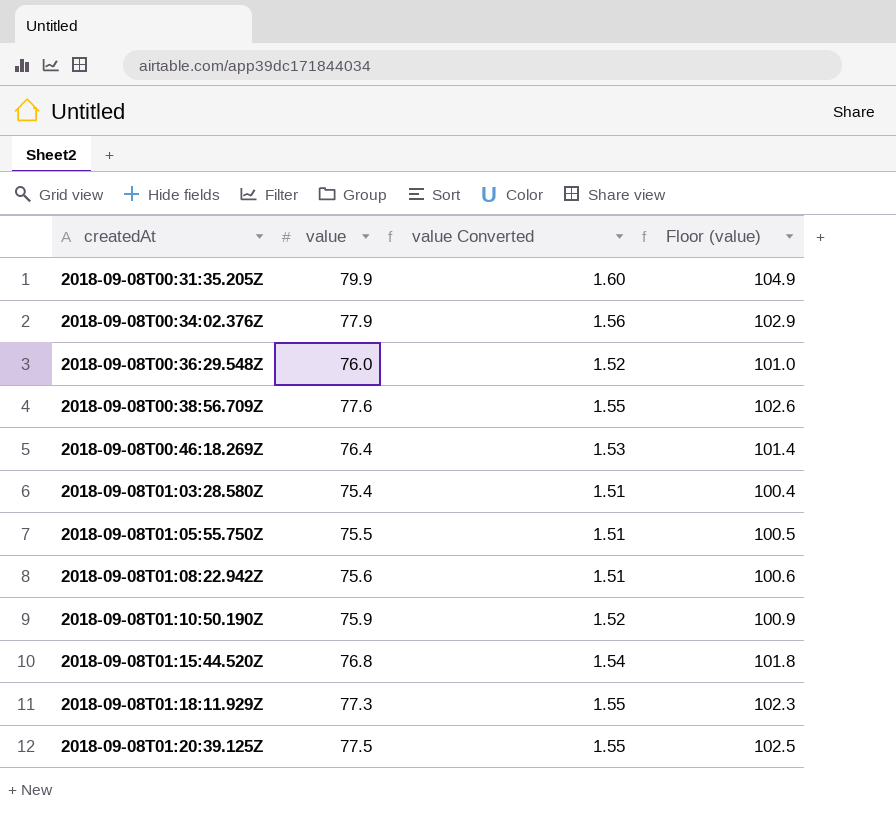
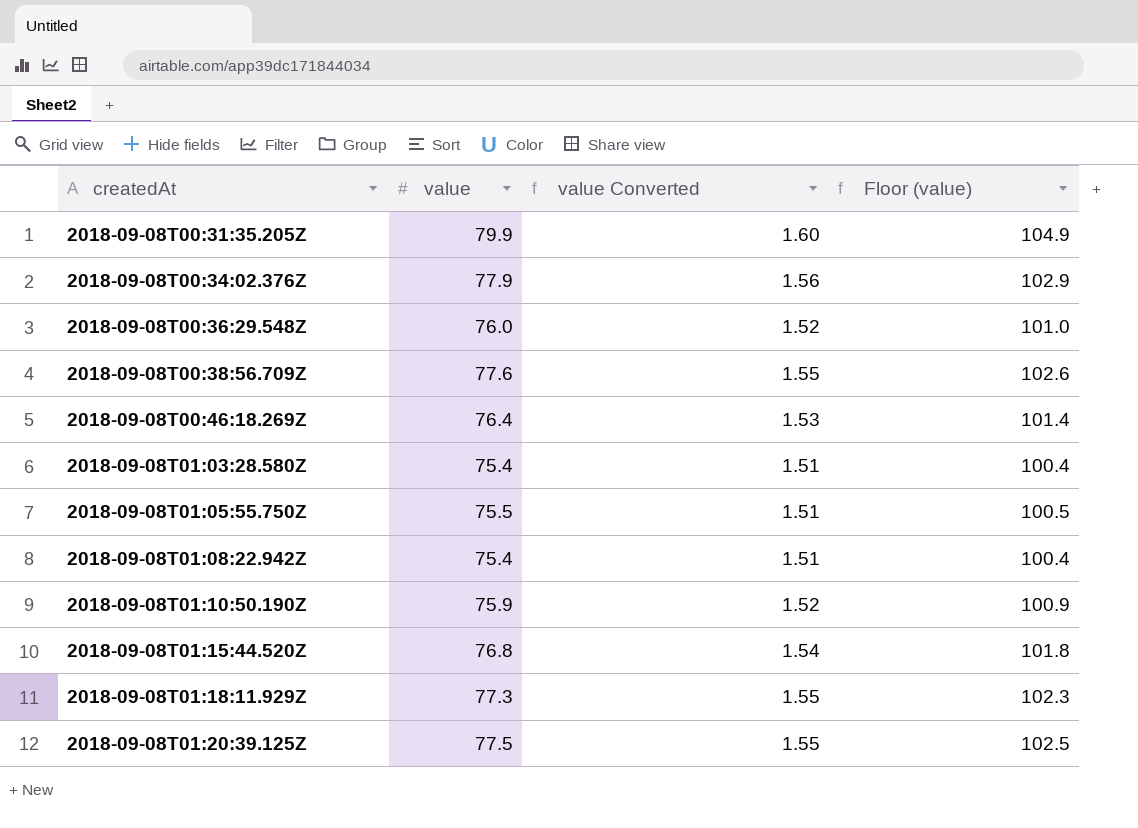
2018-09-08T01:08:22.942Z | value: 75.6 -> 75.4
2018-09-08T01:08:22.942Z | Floor (value): 100.6 -> 100.4

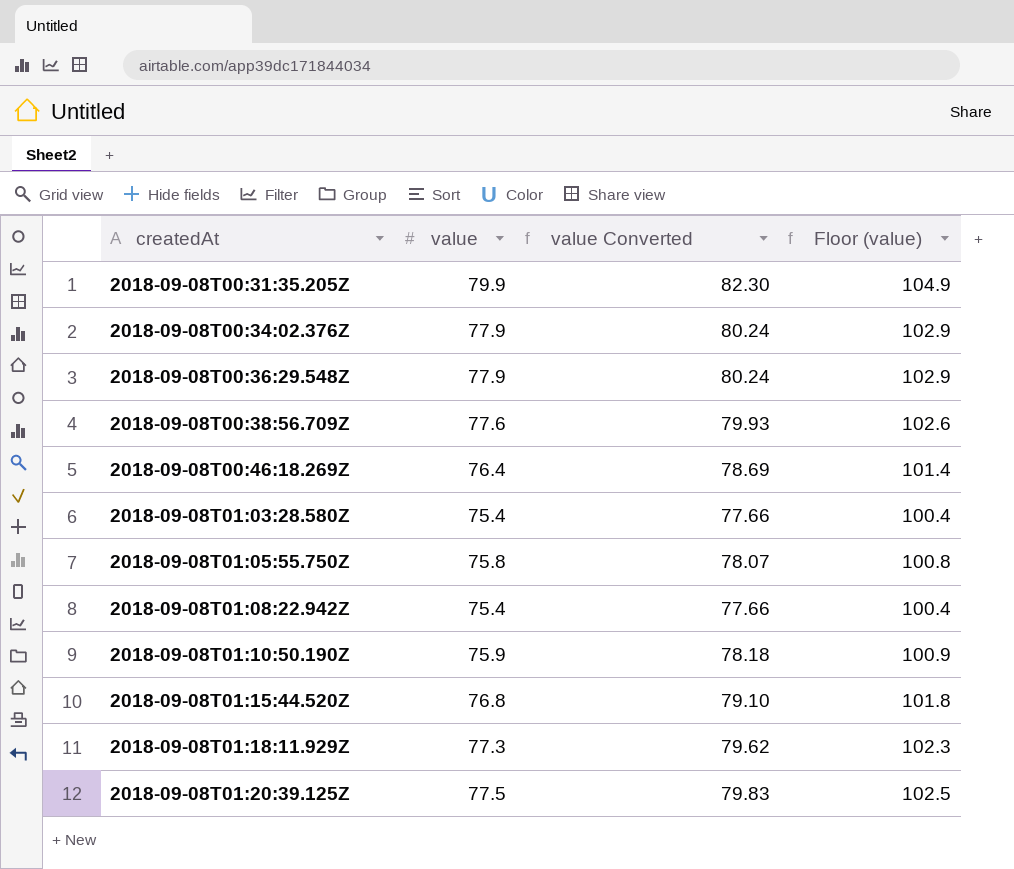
column value Converted | formula: [value] * 0.02 -> [value] * 1.03
2018-09-08T00:36:29.548Z | value: 76.0 -> 77.9
2018-09-08T00:36:29.548Z | Floor (value): 101.0 -> 102.9
2018-09-08T01:05:55.750Z | value: 75.5 -> 75.8
2018-09-08T01:05:55.750Z | Floor (value): 100.5 -> 100.8

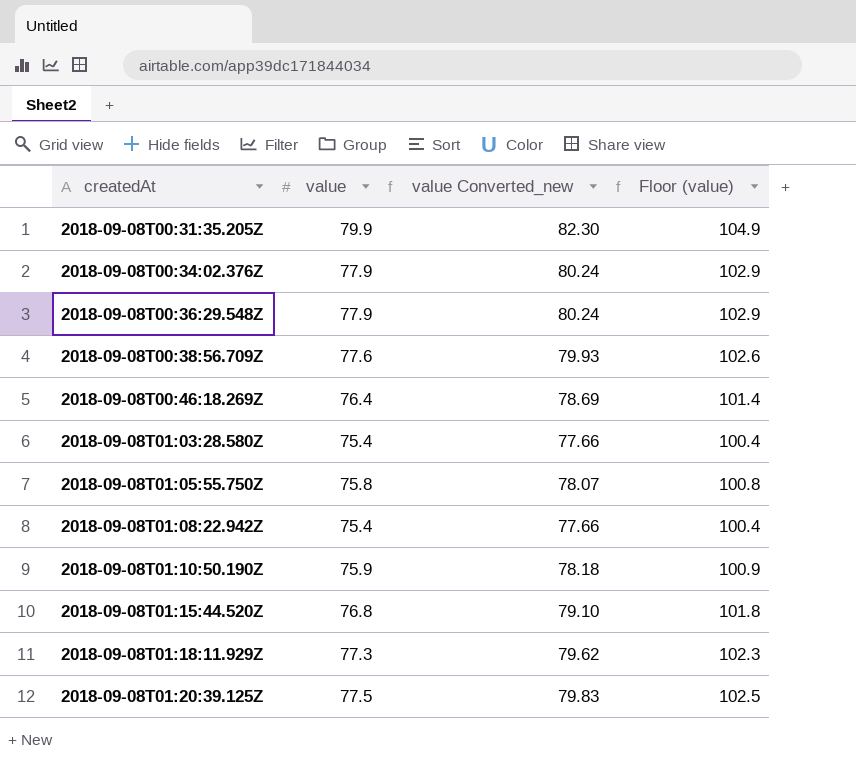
column name: value Converted -> value Converted_new

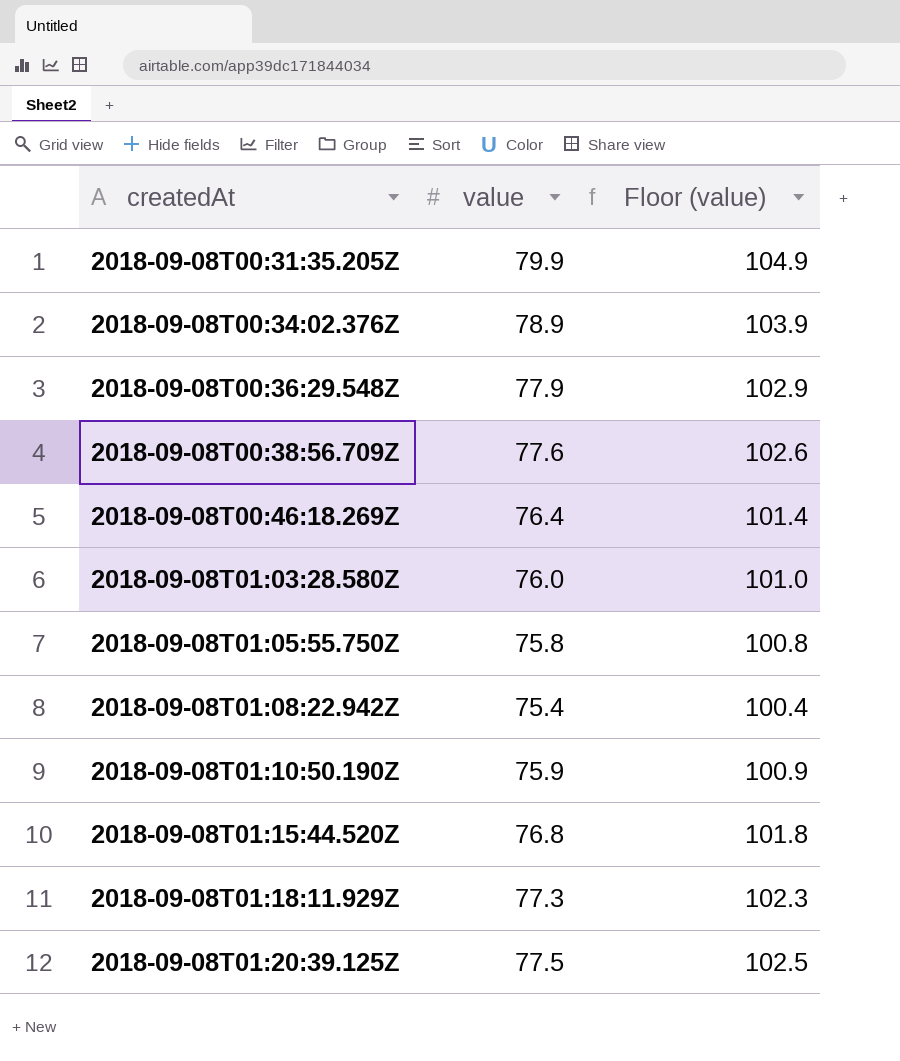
column value Converted_new | formula: [value] * 1.03 -> none
2018-09-08T00:34:02.376Z | value: 77.9 -> 78.9
2018-09-08T00:34:02.376Z | Floor (value): 102.9 -> 103.9
2018-09-08T01:03:28.580Z | value: 75.4 -> 76.0
2018-09-08T01:03:28.580Z | Floor (value): 100.4 -> 101.0

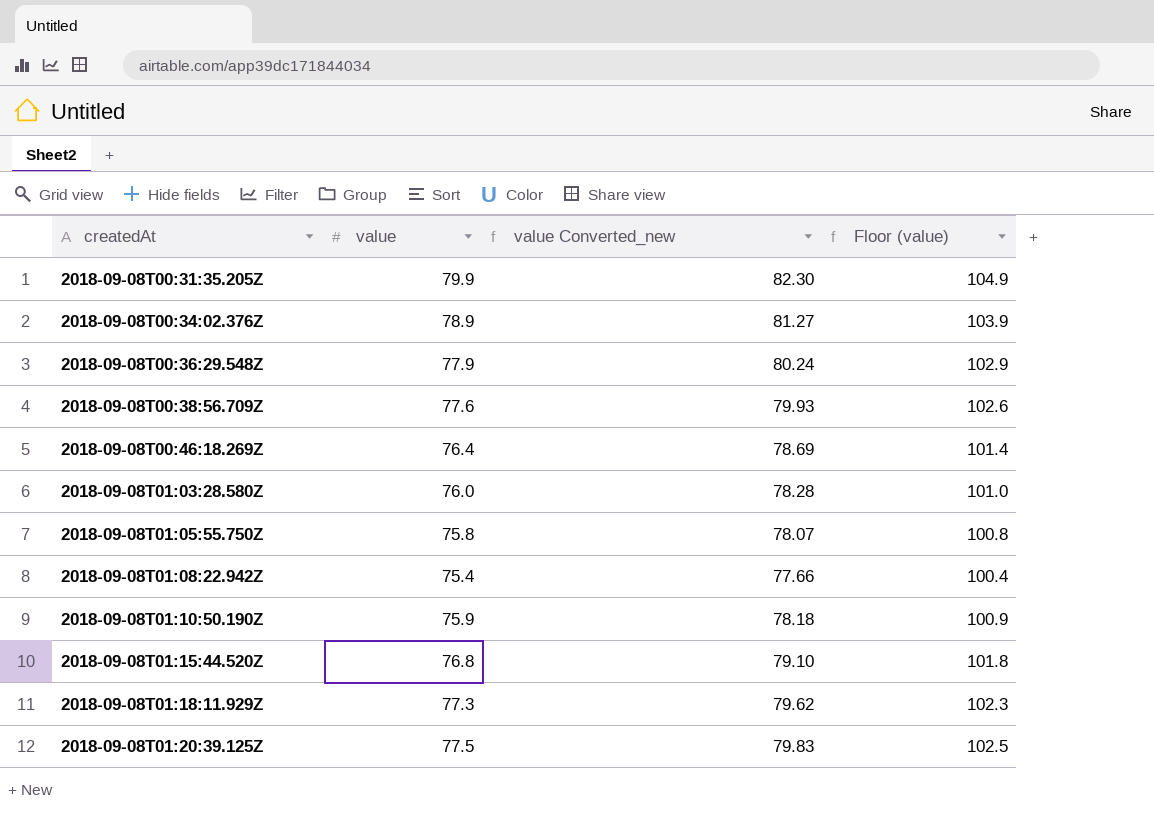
column value Converted_new | formula: none -> [value] * 1.03

